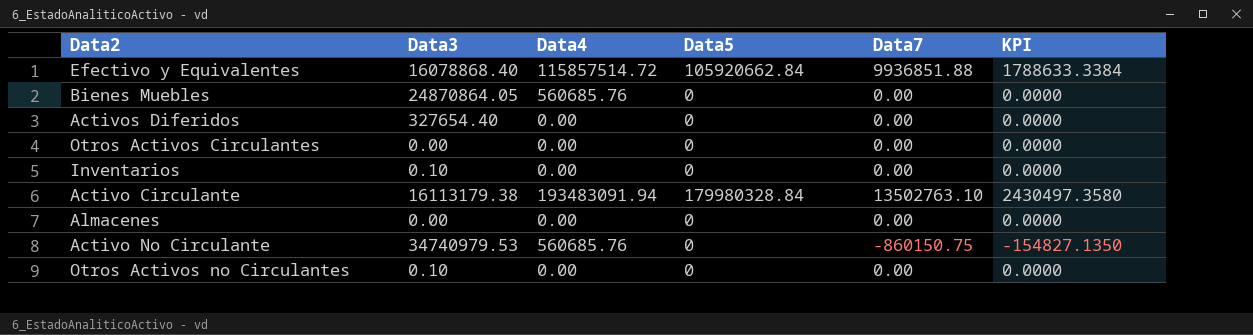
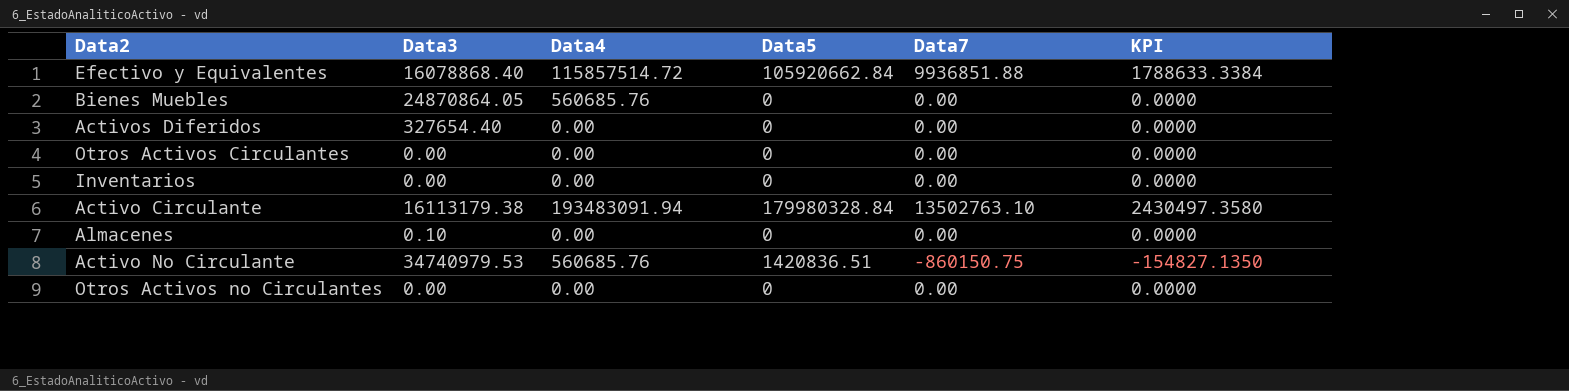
Inventarios | Data3: 0.10 -> 0.00
Almacenes | Data3: 0.00 -> 0.10
Activo No Circulante | Data5: 0 -> 1420836.51
Otros Activos no Circulantes | Data3: 0.10 -> 0.00

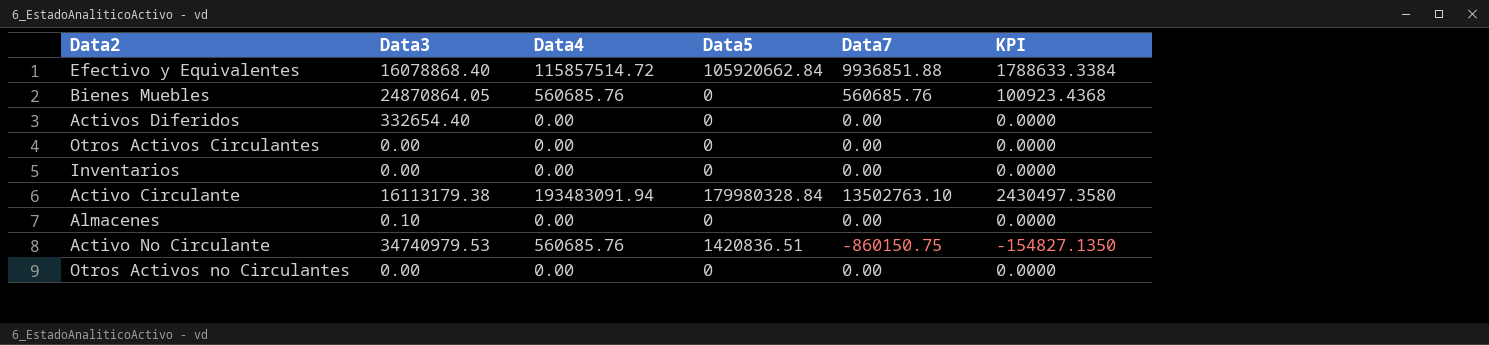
Bienes Muebles | Data7: 0.00 -> 560685.76
Bienes Muebles | KPI: 0.0000 -> 100923.4368
Activos Diferidos | Data3: 327654.40 -> 332654.40

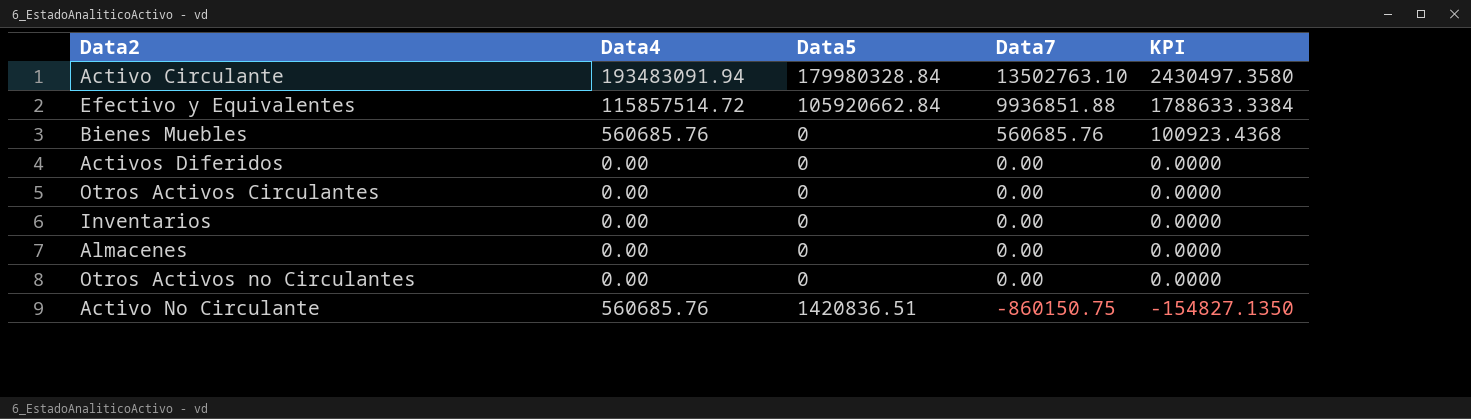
row order: none -> Data7 descending
column Data3 | position: 2 -> none

